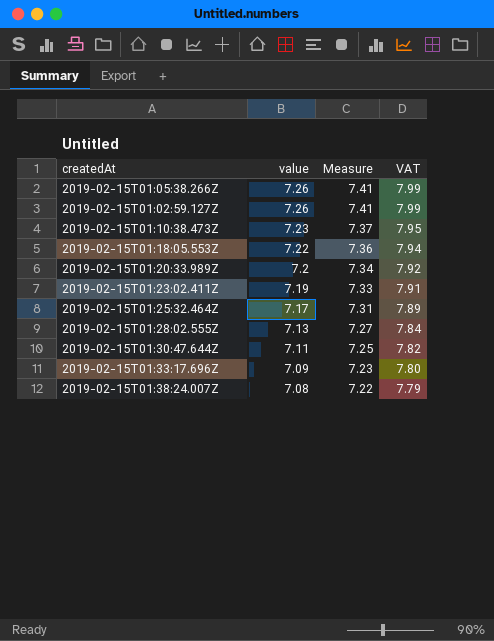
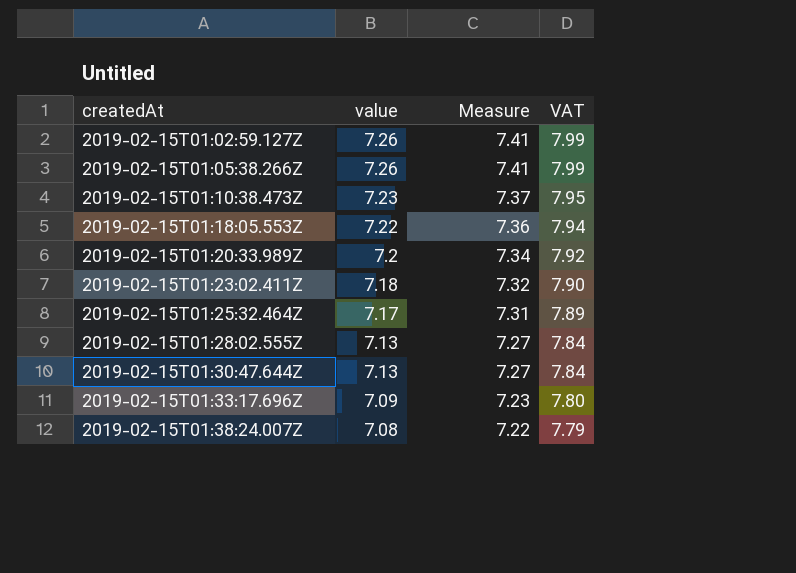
row order: value descending -> createdAt ascending
2019-02-15T01:23:02.411Z | value: 7.19 -> 7.18
2019-02-15T01:23:02.411Z | Measure: 7.33 -> 7.32
2019-02-15T01:23:02.411Z | VAT: 7.91 -> 7.90
2019-02-15T01:30:47.644Z | value: 7.11 -> 7.13
2019-02-15T01:30:47.644Z | Measure: 7.25 -> 7.27
2019-02-15T01:30:47.644Z | VAT: 7.82 -> 7.84

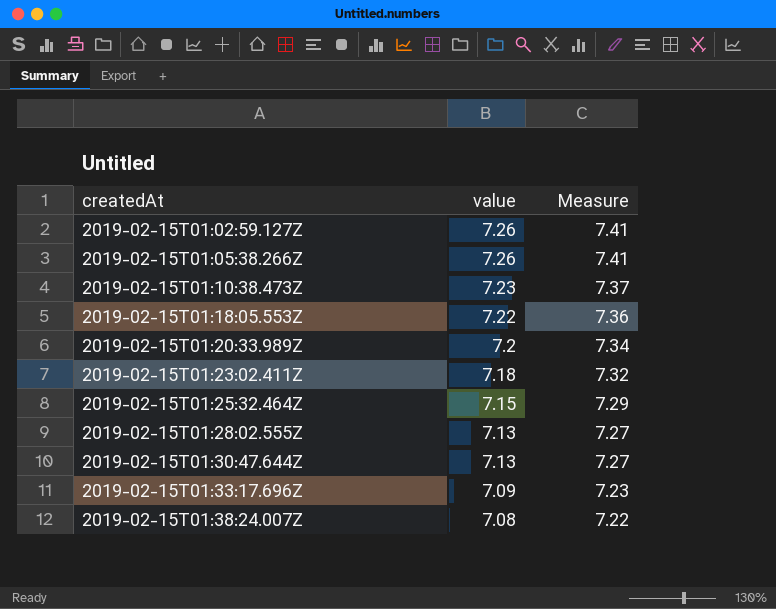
column VAT | formula: [value] * 1.1 -> none
2019-02-15T01:25:32.464Z | value: 7.17 -> 7.15
2019-02-15T01:25:32.464Z | Measure: 7.31 -> 7.29

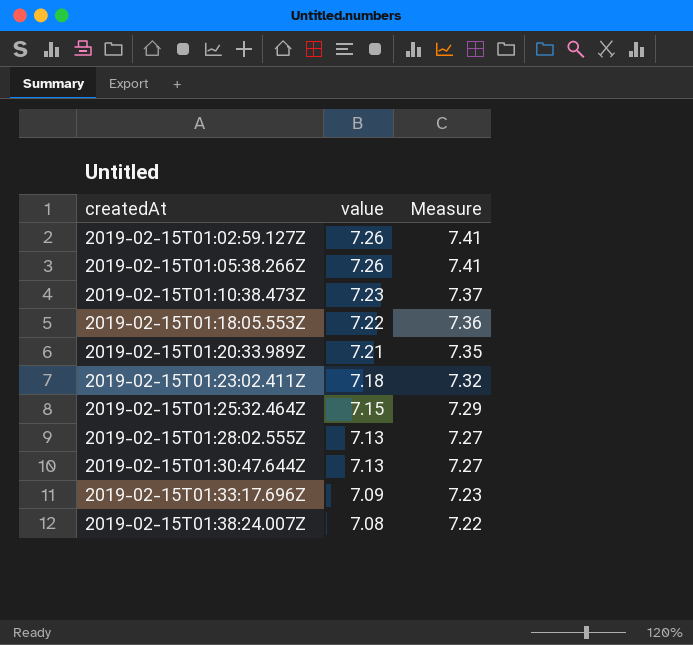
2019-02-15T01:20:33.989Z | value: 7.2 -> 7.21
2019-02-15T01:20:33.989Z | Measure: 7.34 -> 7.35

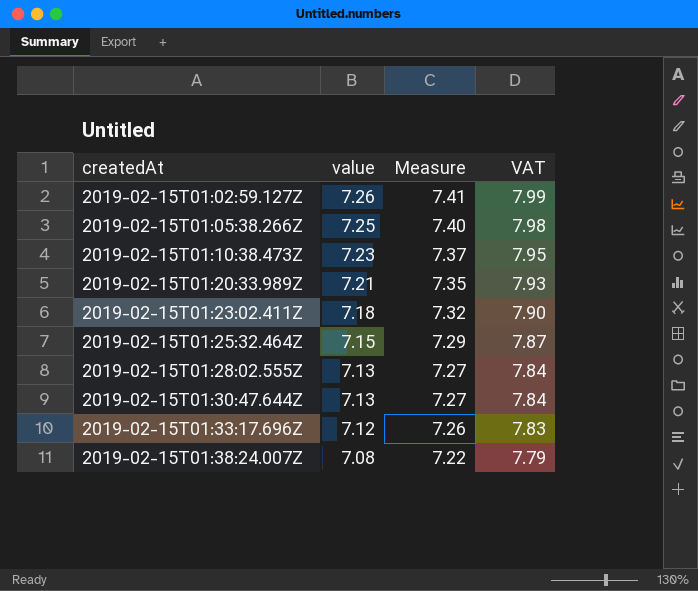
column VAT | formula: none -> [value] * 1.1
row 2019-02-15T01:18:05.553Z: 7.22 | 7.36 -> none
2019-02-15T01:05:38.266Z | value: 7.26 -> 7.25
2019-02-15T01:05:38.266Z | Measure: 7.41 -> 7.40
2019-02-15T01:33:17.696Z | value: 7.09 -> 7.12
2019-02-15T01:33:17.696Z | Measure: 7.23 -> 7.26

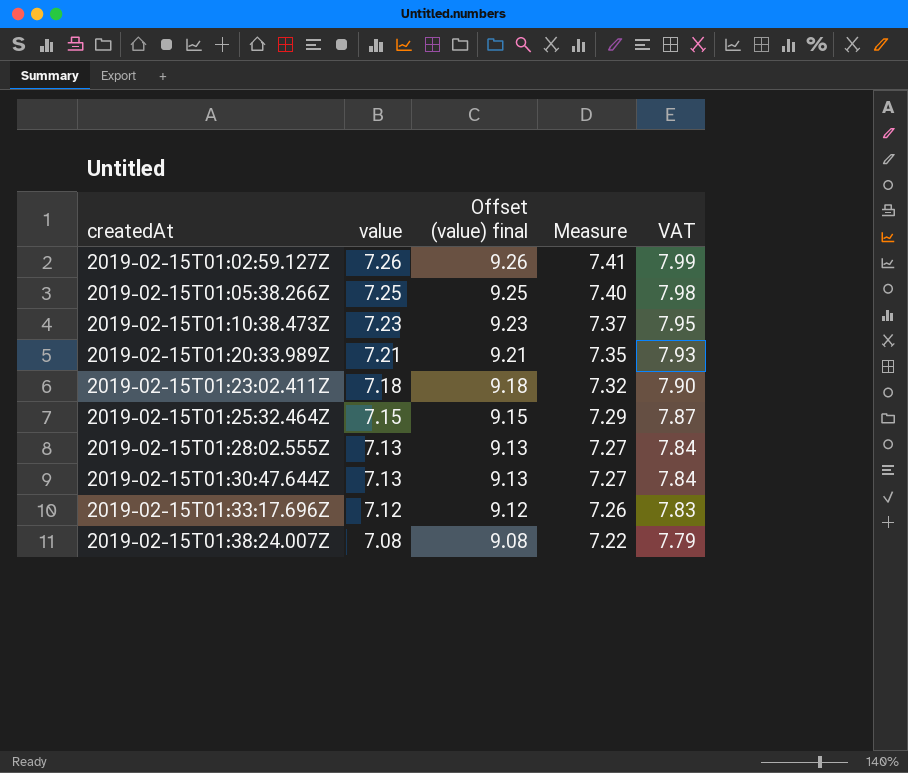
column Offset (value) final | formula: none -> [value] + 2

